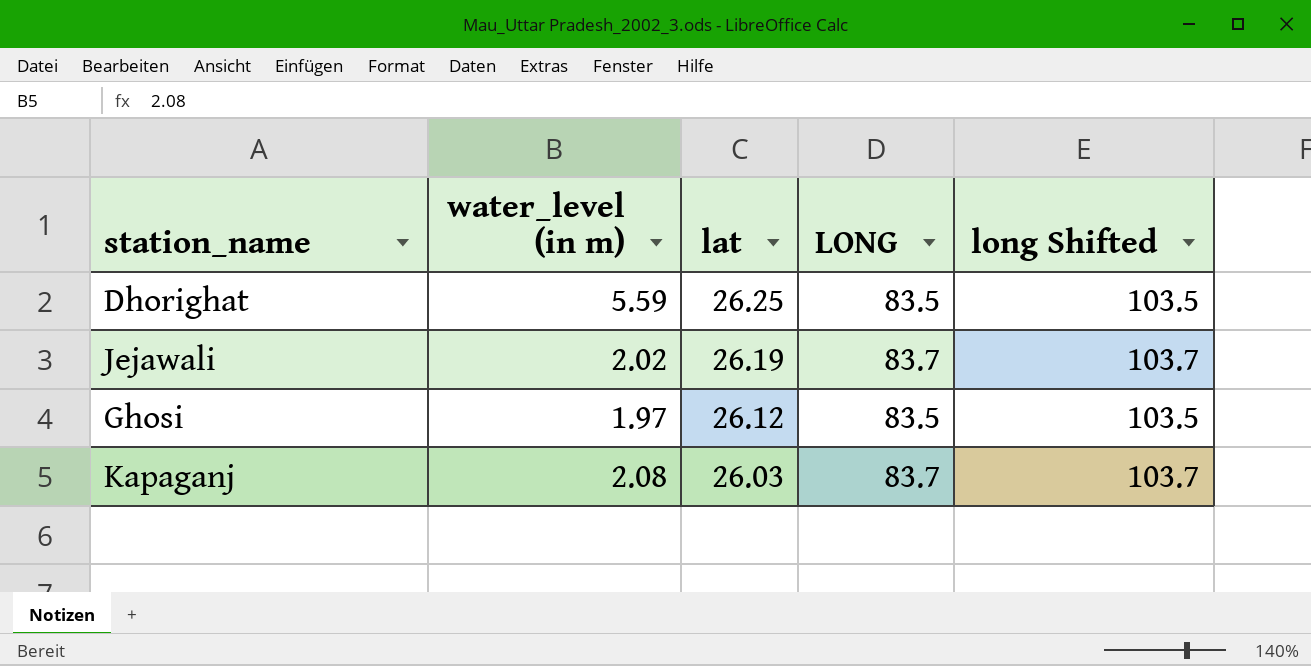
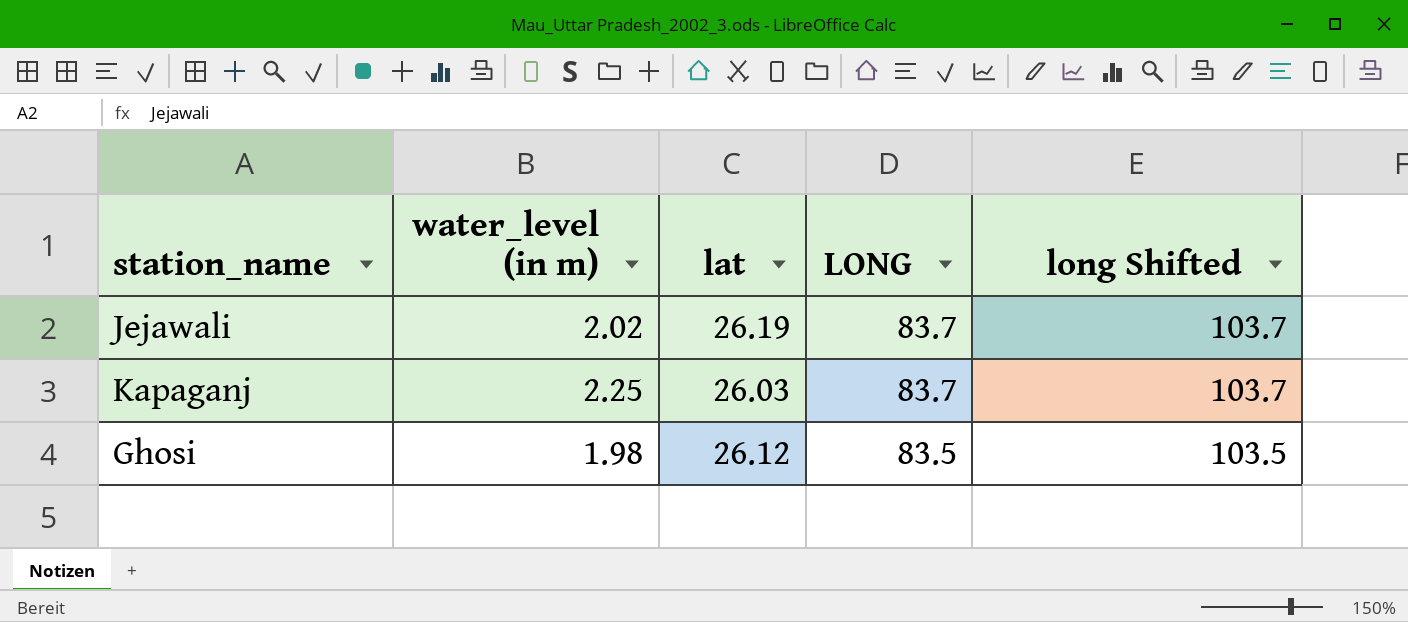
row order: lat descending -> LONG descending
row Dhorighat: 5.59 | 26.25 | 83.5 | 103.5 -> none
Kapaganj | water_level (in m): 2.08 -> 2.25
Ghosi | water_level (in m): 1.97 -> 1.98

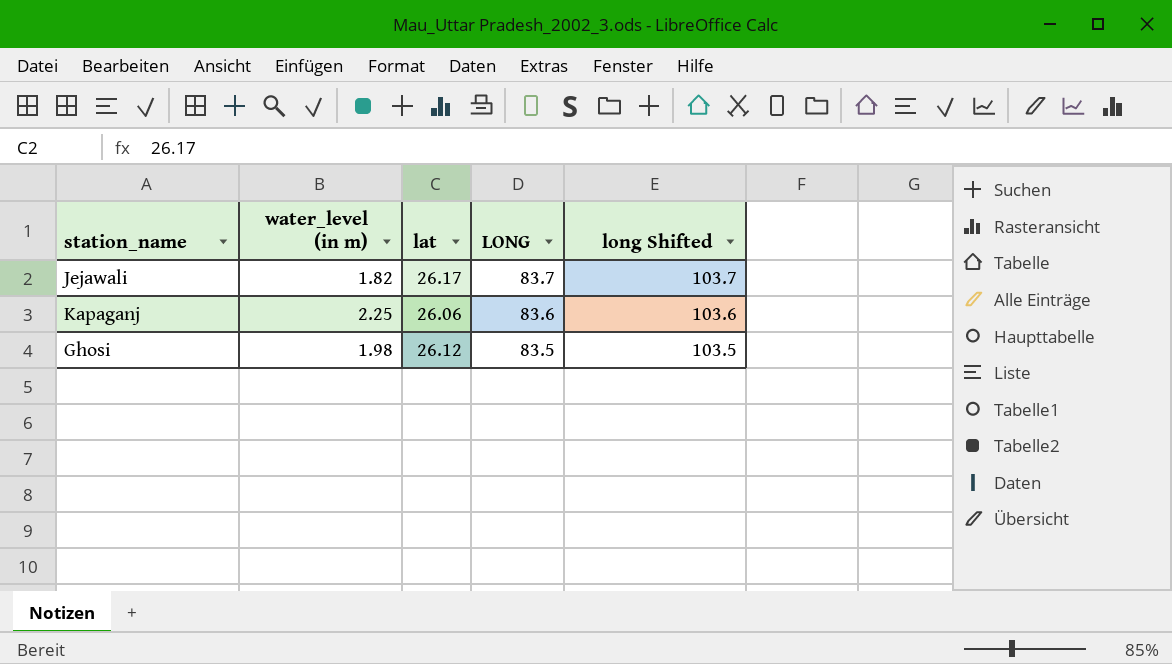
Jejawali | water_level (in m): 2.02 -> 1.82
Jejawali | lat: 26.19 -> 26.17
Kapaganj | lat: 26.03 -> 26.06
Kapaganj | LONG: 83.7 -> 83.6
Kapaganj | long Shifted: 103.7 -> 103.6

